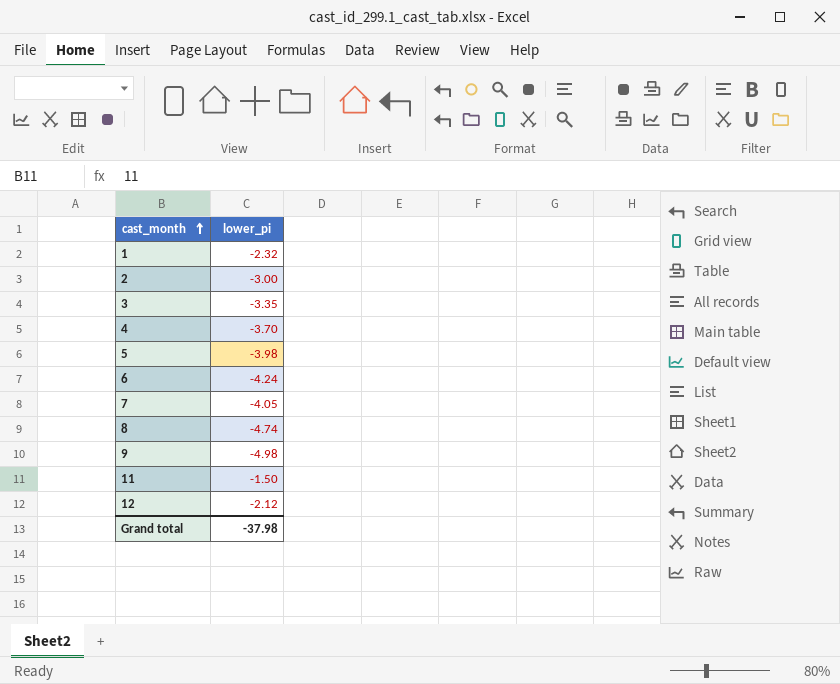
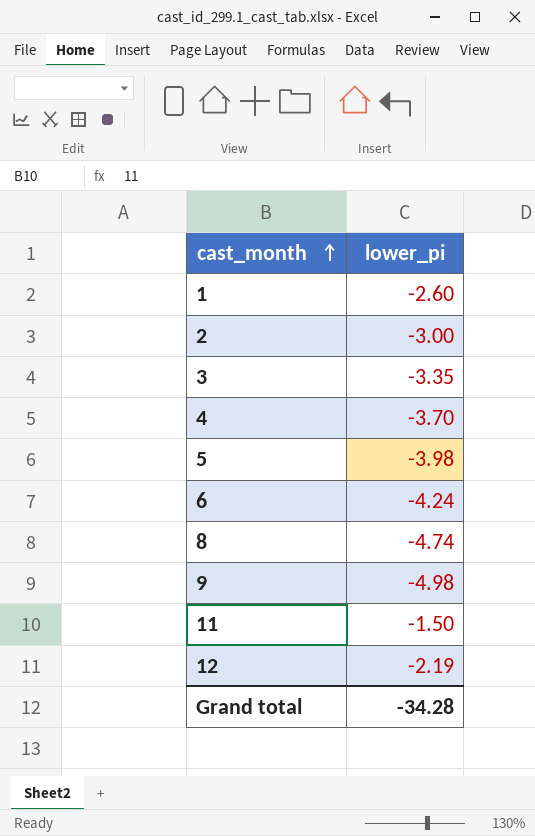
row 7: -4.05 -> none
1 | lower_pi: -2.32 -> -2.60
12 | lower_pi: -2.12 -> -2.19
Grand total | lower_pi: -37.98 -> -34.28

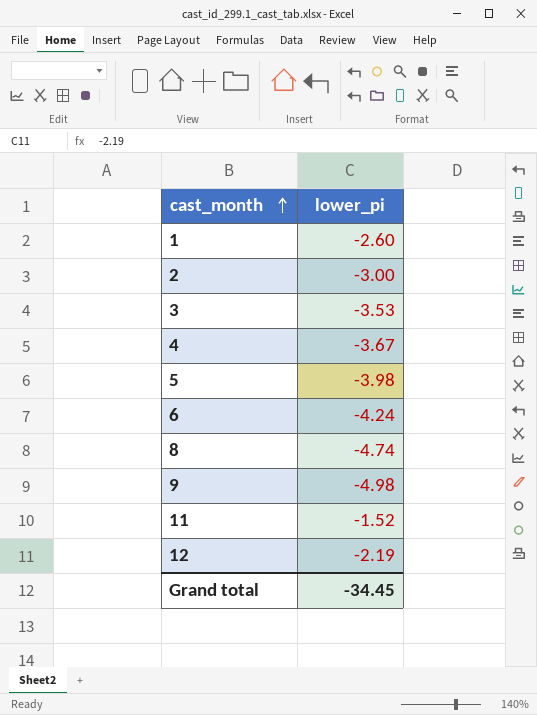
3 | lower_pi: -3.35 -> -3.53
4 | lower_pi: -3.70 -> -3.67
11 | lower_pi: -1.50 -> -1.52
Grand total | lower_pi: -34.28 -> -34.45

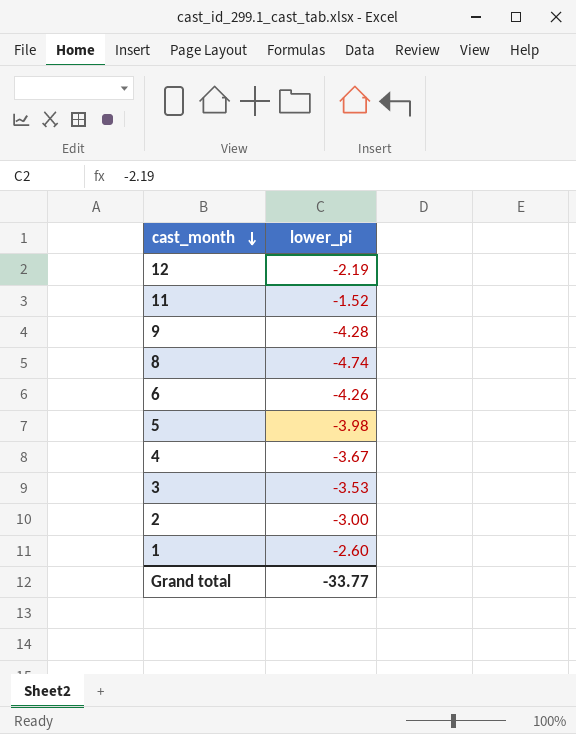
row order: cast_month ascending -> cast_month descending
9 | lower_pi: -4.98 -> -4.28
6 | lower_pi: -4.24 -> -4.26
Grand total | lower_pi: -34.45 -> -33.77

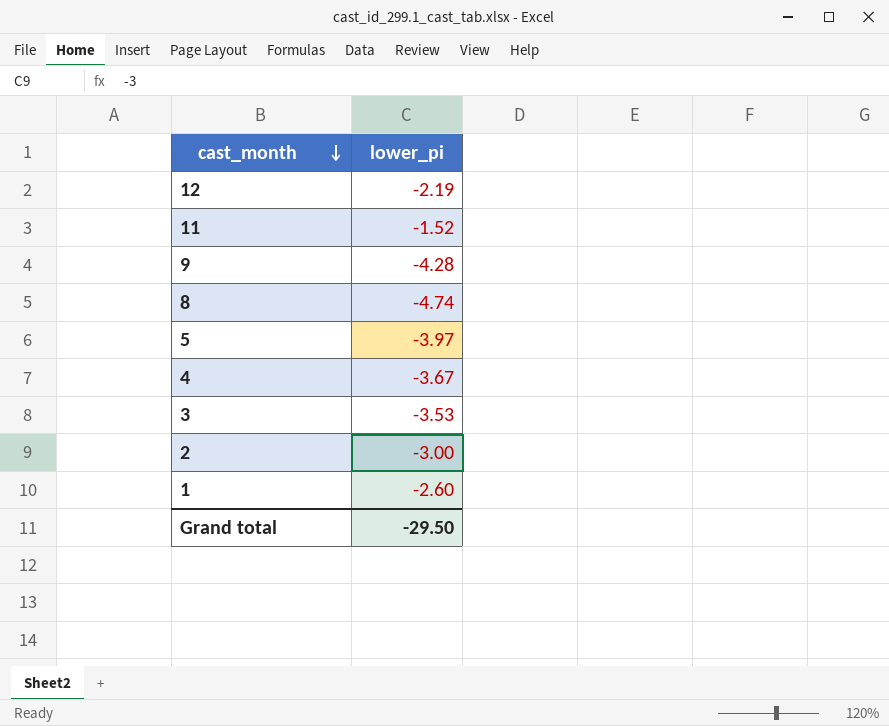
row 6: -4.26 -> none
5 | lower_pi: -3.98 -> -3.97
Grand total | lower_pi: -33.77 -> -29.50

